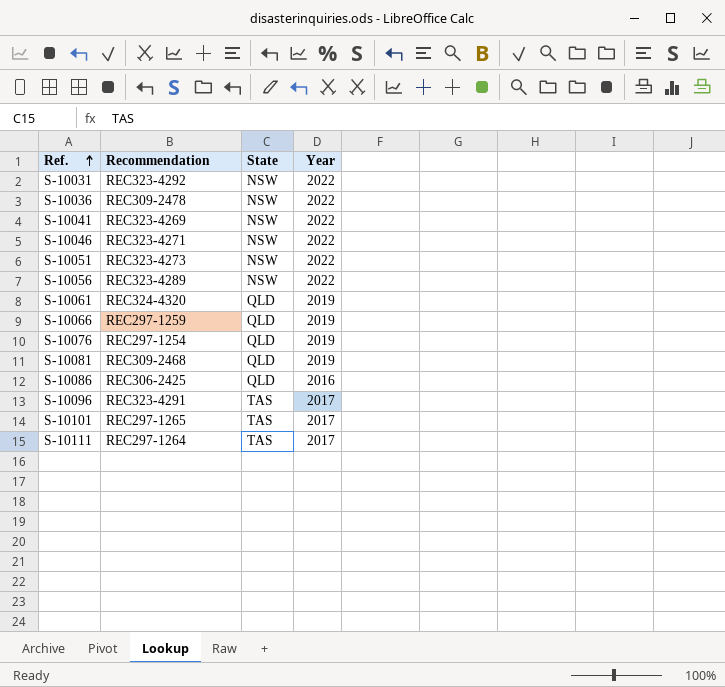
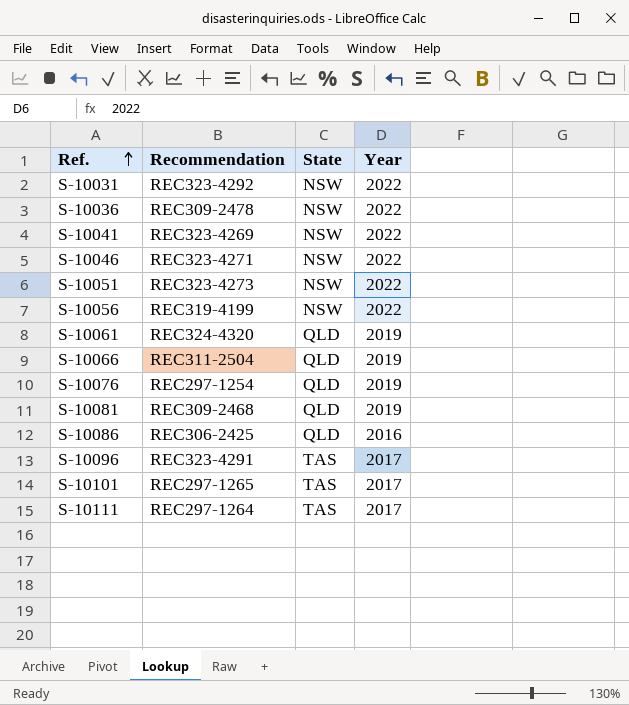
S-10056 | Recommendation: REC323-4289 -> REC319-4199
S-10066 | Recommendation: REC297-1259 -> REC311-2504

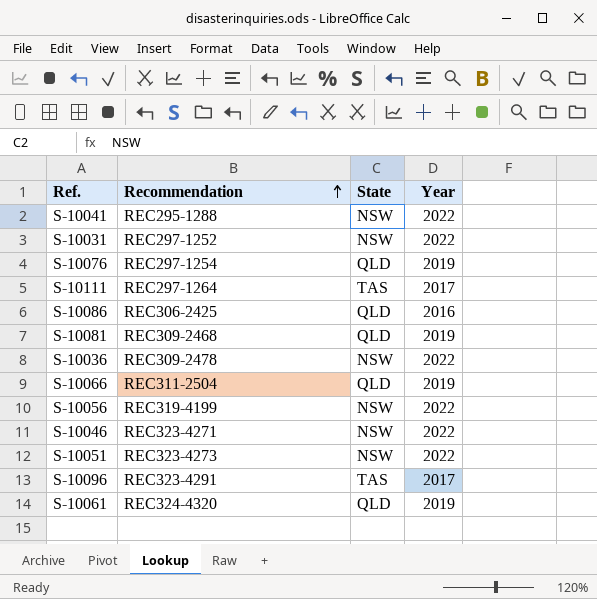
row order: Ref. ascending -> Recommendation ascending
row S-10101: REC297-1265 | TAS | 2017 -> none
S-10041 | Recommendation: REC323-4269 -> REC295-1288
S-10031 | Recommendation: REC323-4292 -> REC297-1252

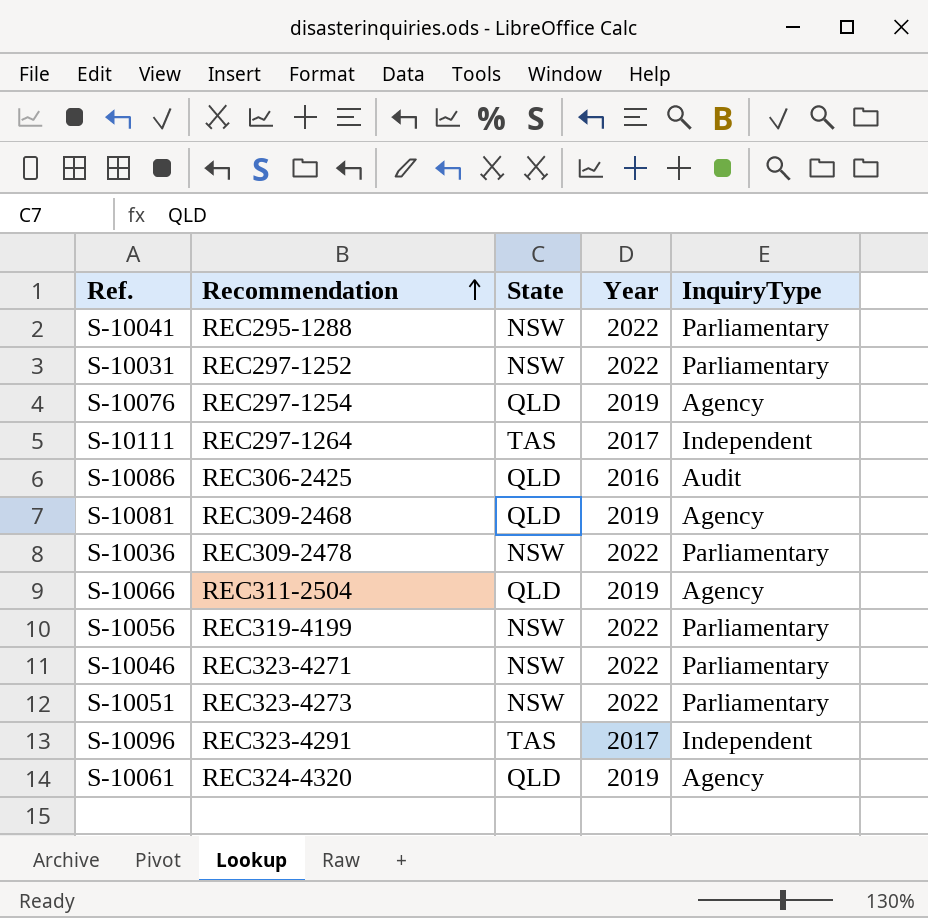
column InquiryType | position: none -> 5

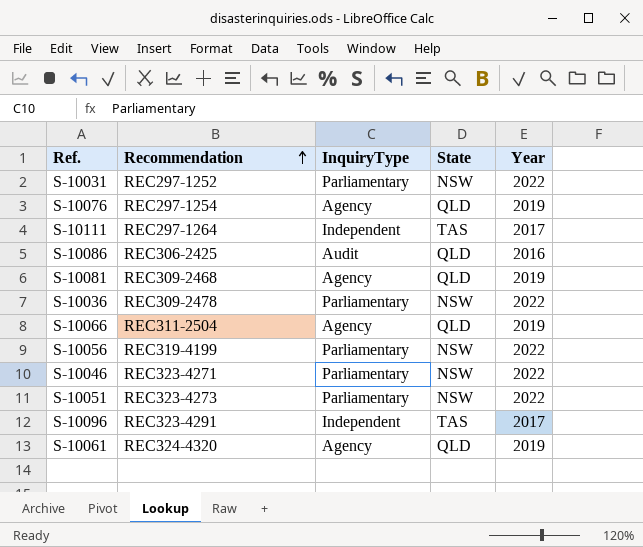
column InquiryType | position: 5 -> 3
row S-10041: REC295-1288 | NSW | 2022 | Parliamentary -> none

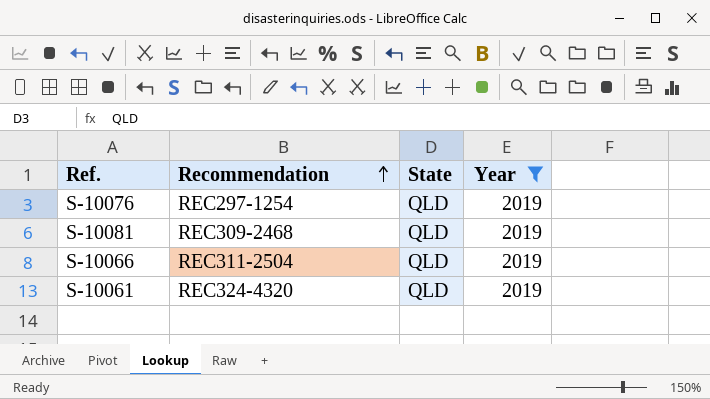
filter: none -> Year = 2019
column InquiryType | position: 3 -> none

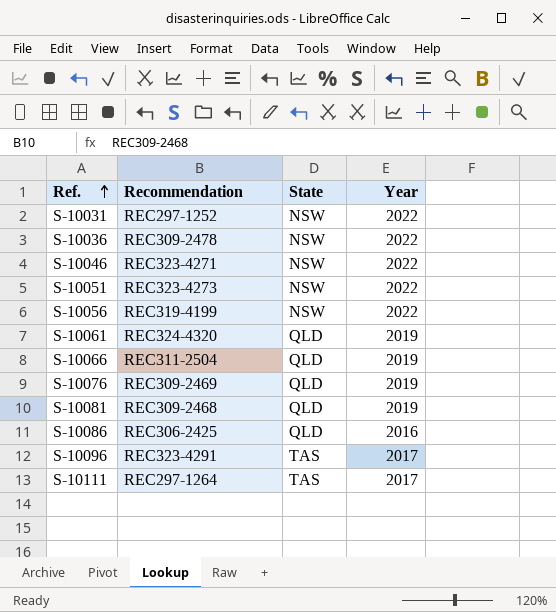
filter: Year = 2019 -> none
row order: Recommendation ascending -> Ref. ascending
S-10076 | Recommendation: REC297-1254 -> REC309-2469

